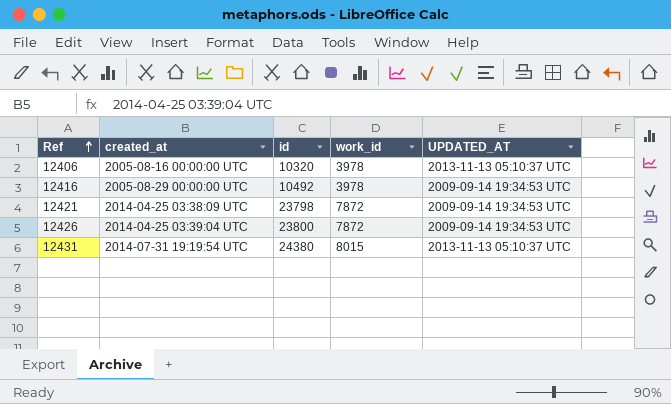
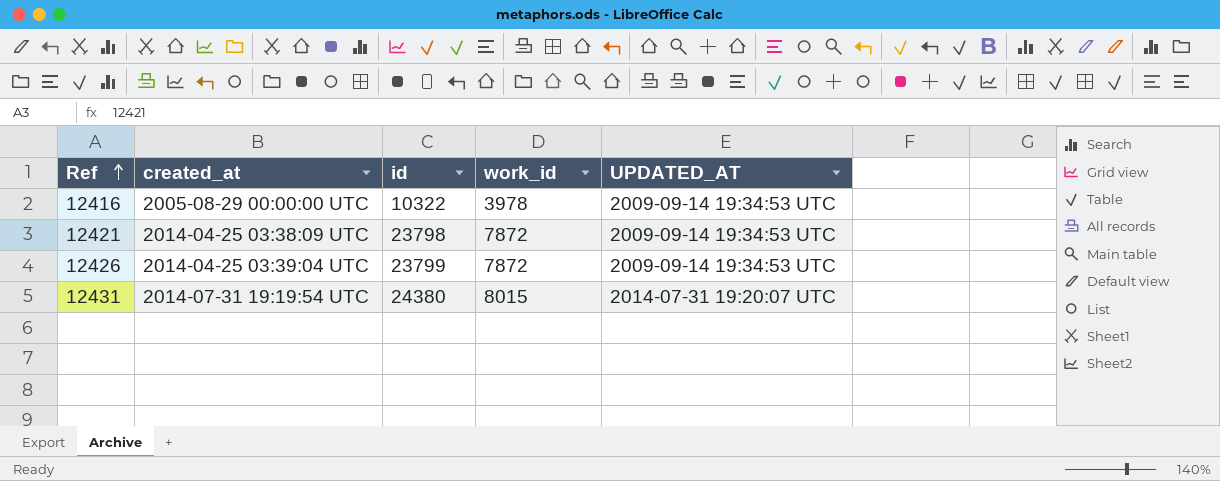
row 12406: 2005-08-16 00:00:00 UTC | 10320 | 3978 | 2013-11-13 05:10:37 UTC -> none
12416 | id: 10492 -> 10322
12426 | id: 23800 -> 23799
12431 | UPDATED_AT: 2013-11-13 05:10:37 UTC -> 2014-07-31 19:20:07 UTC

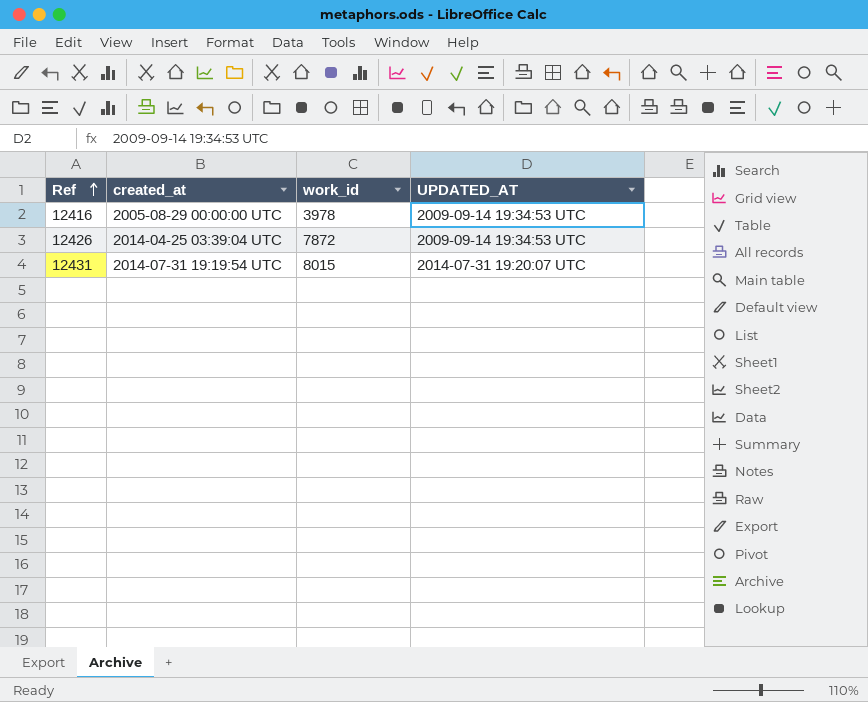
column id | position: 3 -> none
row 12421: 2014-04-25 03:38:09 UTC | 23798 | 7872 | 2009-09-14 19:34:53 UTC -> none

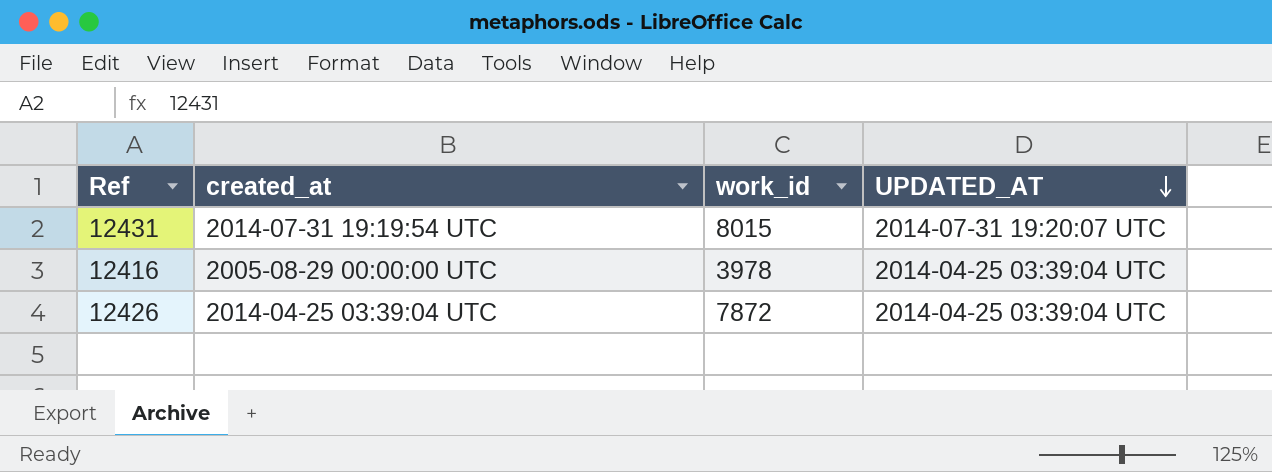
row order: Ref ascending -> UPDATED_AT descending
12416 | UPDATED_AT: 2009-09-14 19:34:53 UTC -> 2014-04-25 03:39:04 UTC
12426 | UPDATED_AT: 2009-09-14 19:34:53 UTC -> 2014-04-25 03:39:04 UTC

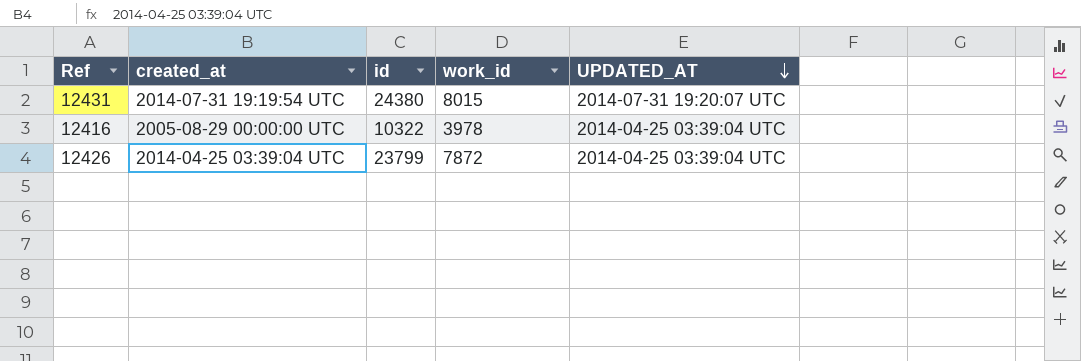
column id | position: none -> 3

